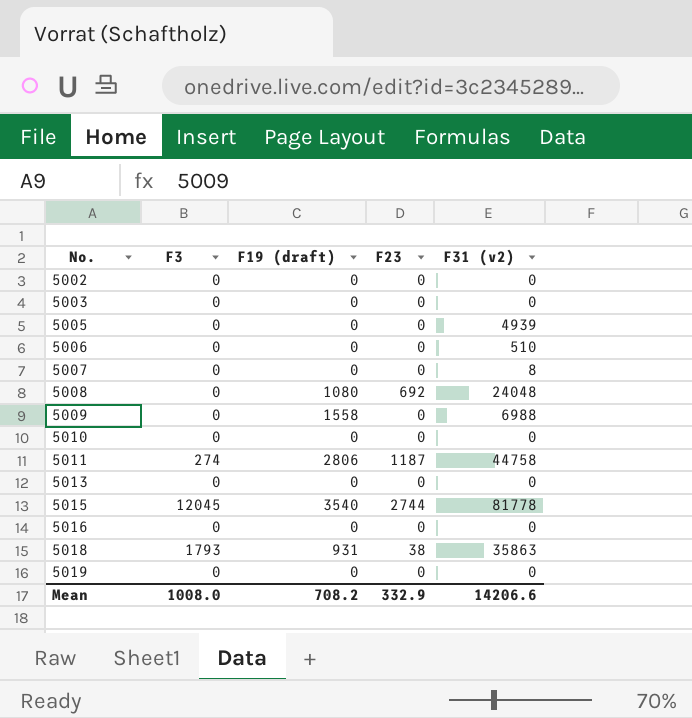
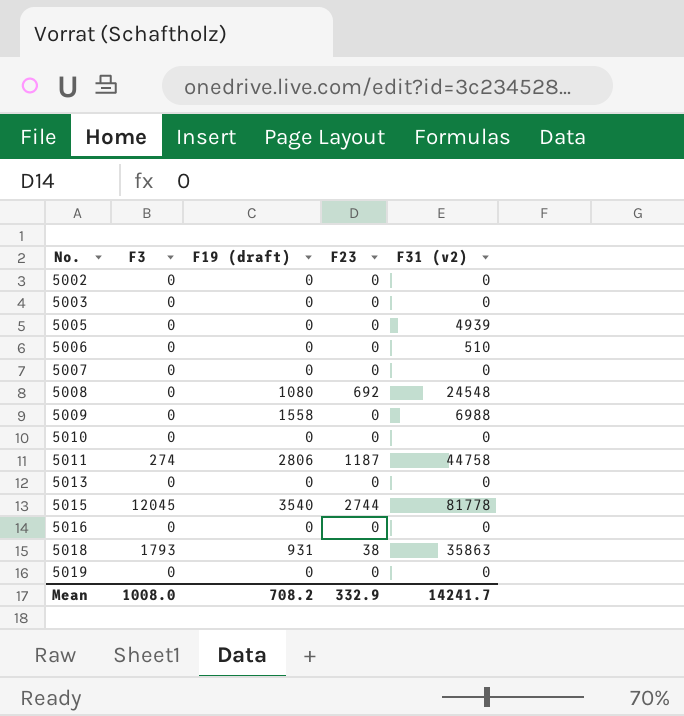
5007 | F31 (v2): 8 -> 0
5008 | F31 (v2): 24048 -> 24548
Mean | F31 (v2): 14206.6 -> 14241.7

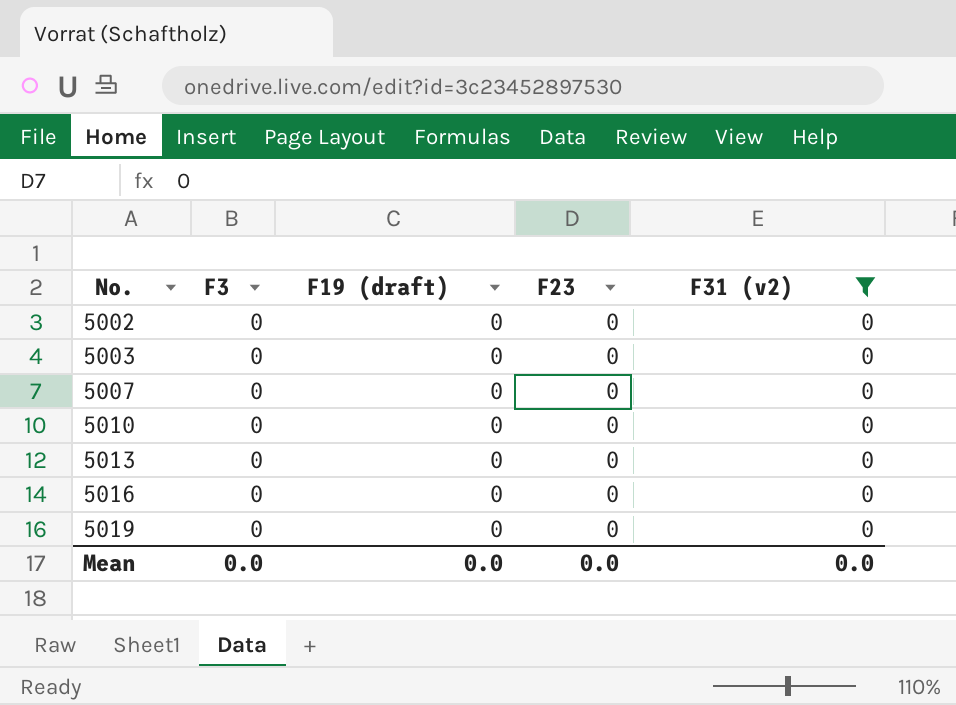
filter: none -> F31 (v2) = 0
Mean | F3: 1008.0 -> 0.0
Mean | F19 (draft): 708.2 -> 0.0
Mean | F23: 332.9 -> 0.0
Mean | F31 (v2): 14241.7 -> 0.0

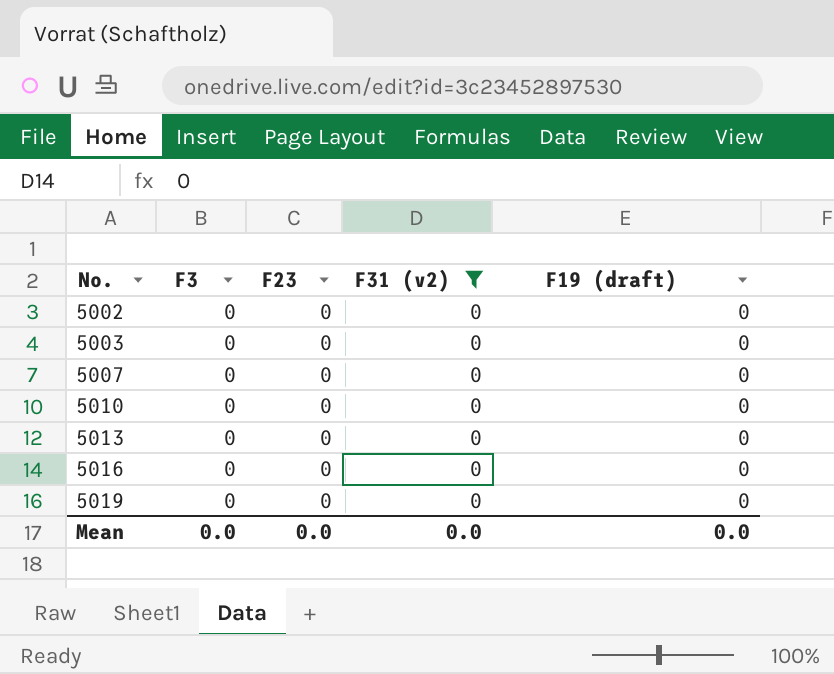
column F19 (draft) | position: 3 -> 5

